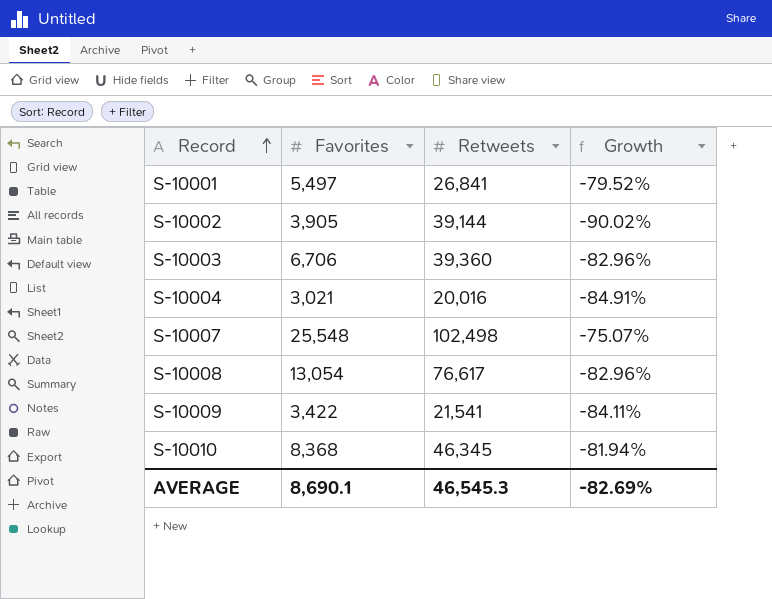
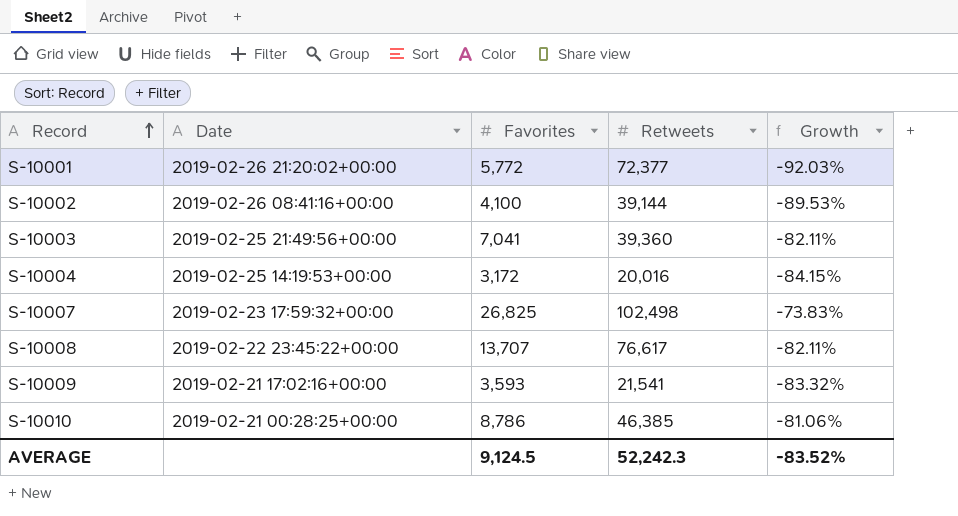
column Date | position: none -> 2
S-10001 | Favorites: 5,497 -> 5,772
S-10001 | Retweets: 26,841 -> 72,377
S-10001 | Growth: -79.52% -> -92.03%
S-10002 | Favorites: 3,905 -> 4,100
S-10002 | Growth: -90.02% -> -89.53%
S-10003 | Favorites: 6,706 -> 7,041
S-10003 | Growth: -82.96% -> -82.11%
S-10004 | Favorites: 3,021 -> 3,172
S-10004 | Growth: -84.91% -> -84.15%
S-10007 | Favorites: 25,548 -> 26,825
S-10007 | Growth: -75.07% -> -73.83%
S-10008 | Favorites: 13,054 -> 13,707
S-10008 | Growth: -82.96% -> -82.11%
S-10009 | Favorites: 3,422 -> 3,593
S-10009 | Growth: -84.11% -> -83.32%
S-10010 | Favorites: 8,368 -> 8,786
S-10010 | Retweets: 46,345 -> 46,385
S-10010 | Growth: -81.94% -> -81.06%
AVERAGE | Favorites: 8,690.1 -> 9,124.5
AVERAGE | Retweets: 46,545.3 -> 52,242.3
AVERAGE | Growth: -82.69% -> -83.52%

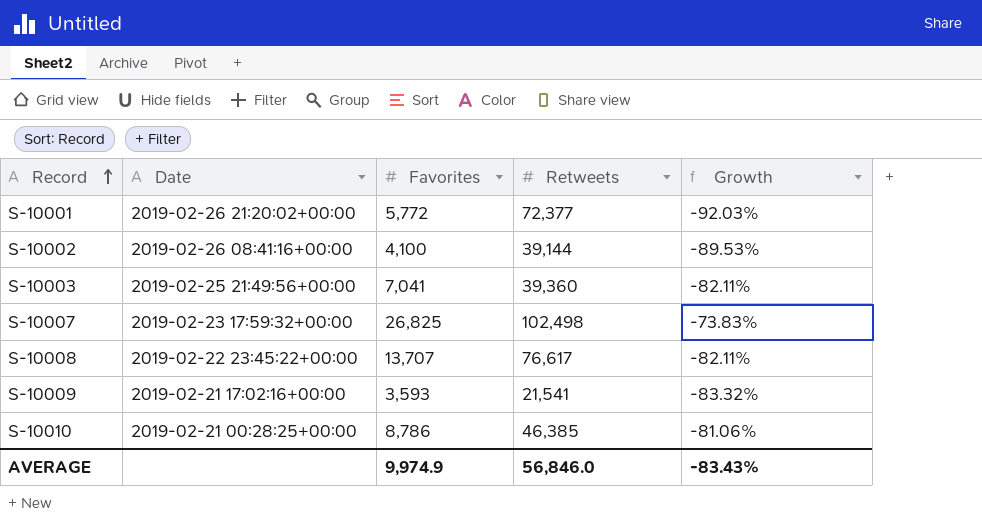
row S-10004: 2019-02-25 14:19:53+00:00 | 3,172 | 20,016 | -84.15% -> none
AVERAGE | Favorites: 9,124.5 -> 9,974.9
AVERAGE | Retweets: 52,242.3 -> 56,846.0
AVERAGE | Growth: -83.52% -> -83.43%

